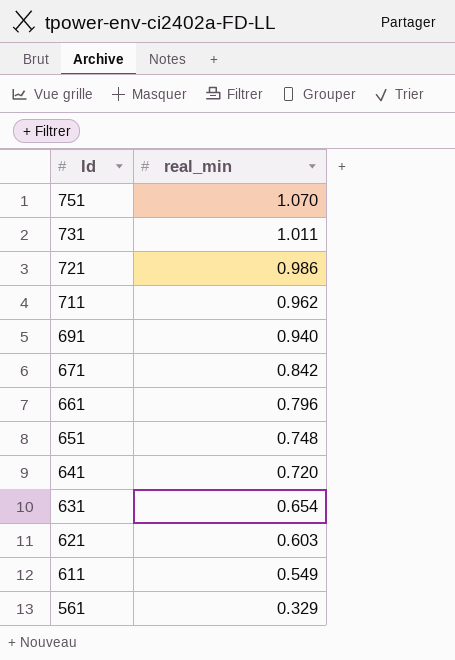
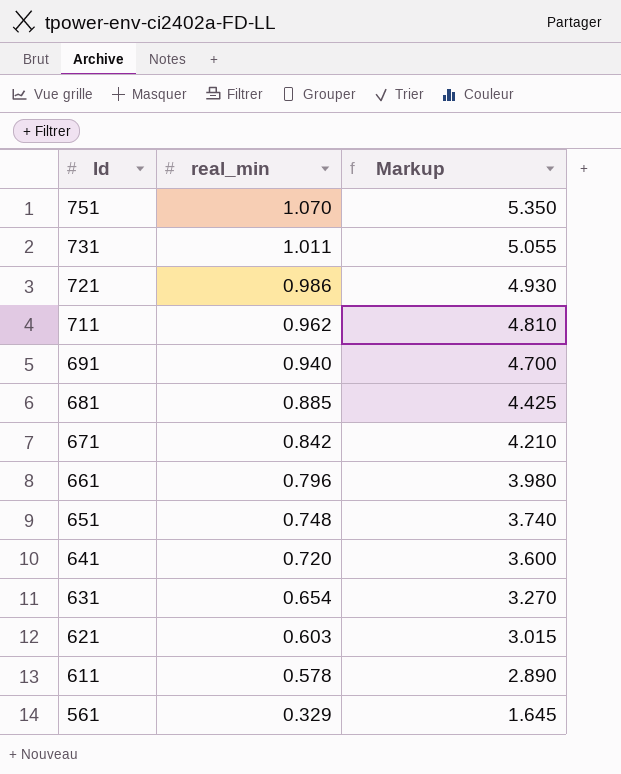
column Markup | formula: none -> [real_min] * 5
row 681: none -> 0.885 | 4.425
611 | real_min: 0.549 -> 0.578

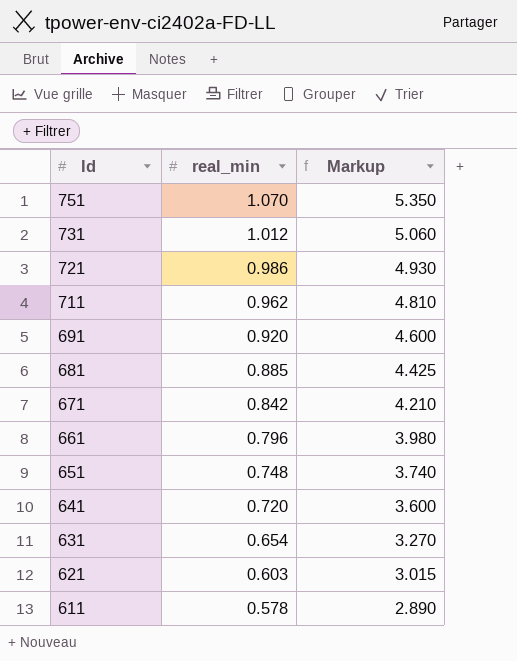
row 561: 0.329 | 1.645 -> none
731 | real_min: 1.011 -> 1.012
731 | Markup: 5.055 -> 5.060
691 | real_min: 0.940 -> 0.920
691 | Markup: 4.700 -> 4.600

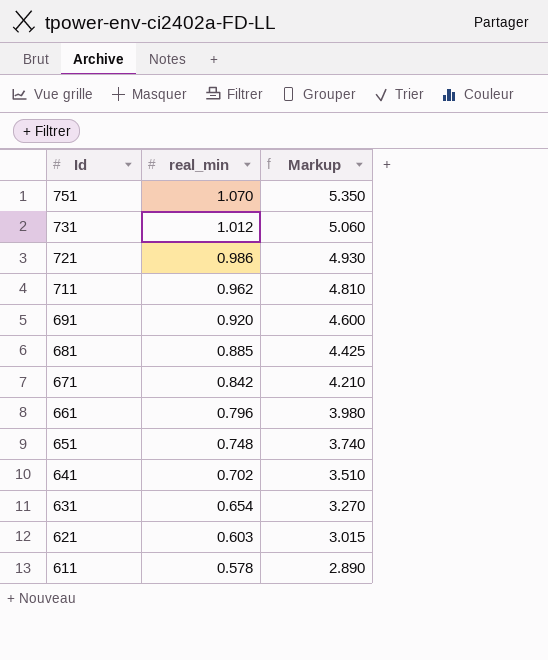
641 | real_min: 0.720 -> 0.702
641 | Markup: 3.600 -> 3.510

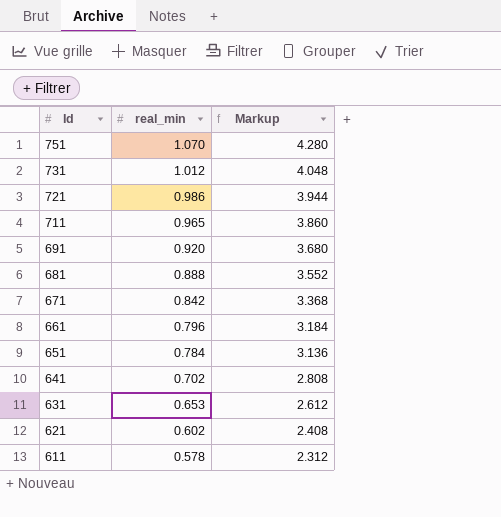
column Markup | formula: [real_min] * 5 -> [real_min] * 4
711 | real_min: 0.962 -> 0.965
681 | real_min: 0.885 -> 0.888
651 | real_min: 0.748 -> 0.784
631 | real_min: 0.654 -> 0.653
621 | real_min: 0.603 -> 0.602

